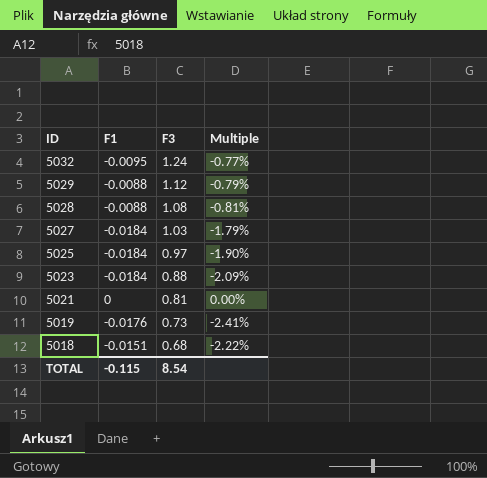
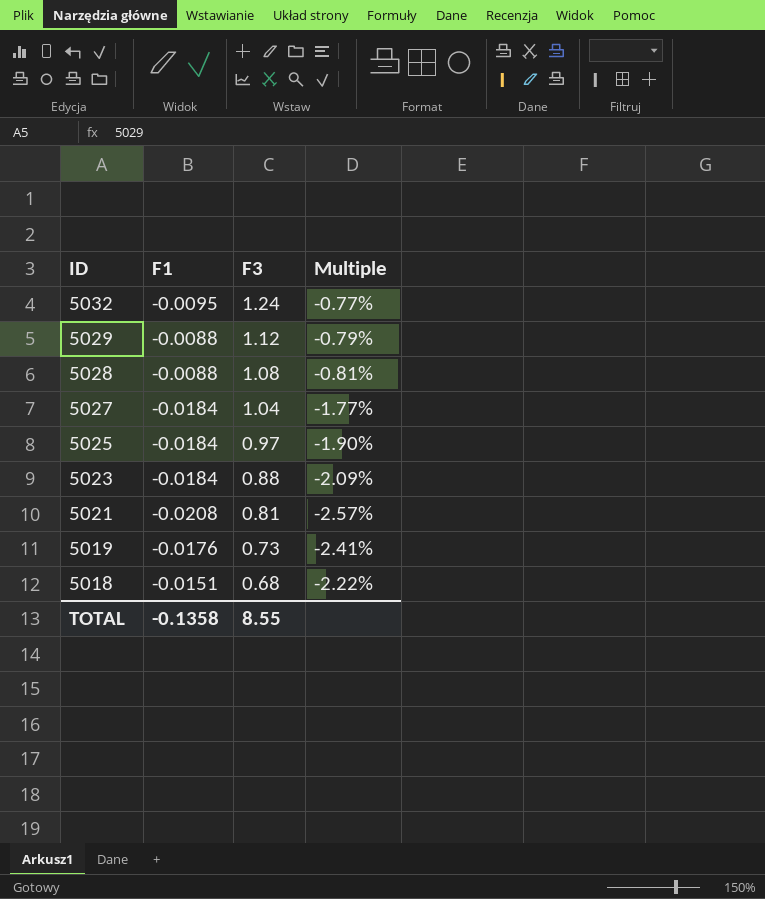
5027 | F3: 1.03 -> 1.04
5027 | Multiple: -1.79% -> -1.77%
5021 | F1: 0 -> -0.0208
5021 | Multiple: 0.00% -> -2.57%
TOTAL | F1: -0.115 -> -0.1358
TOTAL | F3: 8.54 -> 8.55

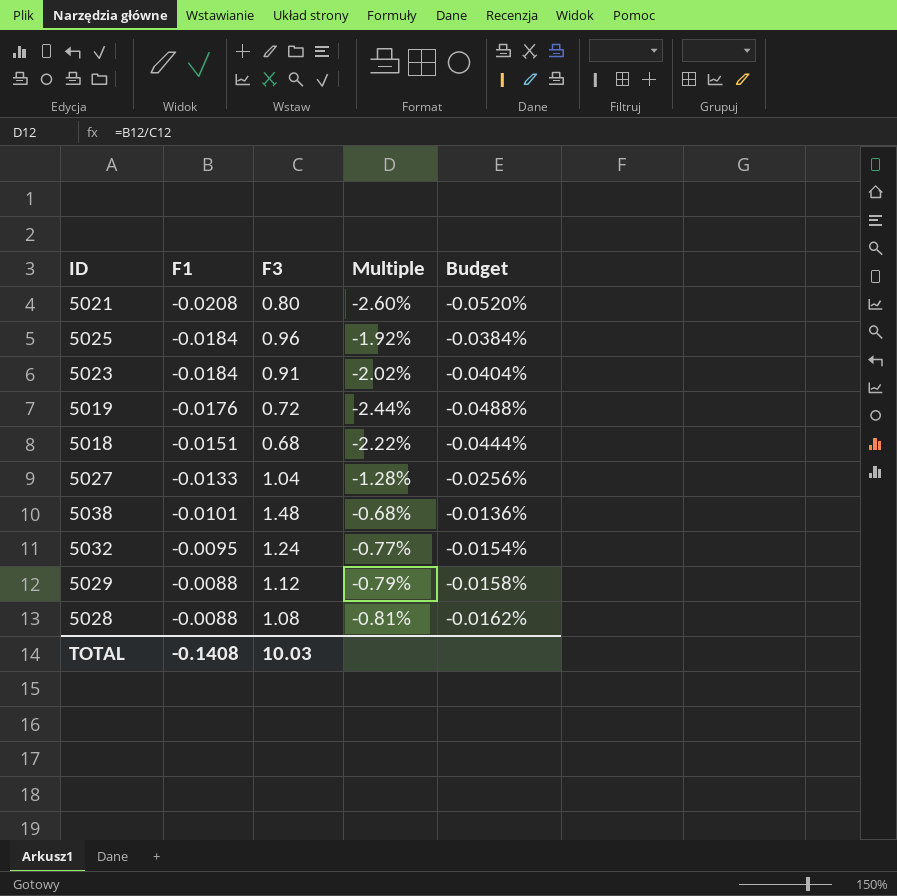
row order: ID descending -> F1 ascending
column Budget | formula: none -> [Multiple] * 0.02
5021 | F3: 0.81 -> 0.80
5021 | Multiple: -2.57% -> -2.60%
5025 | F3: 0.97 -> 0.96
5025 | Multiple: -1.90% -> -1.92%
5023 | F3: 0.88 -> 0.91
5023 | Multiple: -2.09% -> -2.02%
5019 | F3: 0.73 -> 0.72
5019 | Multiple: -2.41% -> -2.44%
5027 | F1: -0.0184 -> -0.0133
5027 | Multiple: -1.77% -> -1.28%
row 5038: none -> -0.0101 | 1.48 | -0.68% | -0.0136%
TOTAL | F1: -0.1358 -> -0.1408
TOTAL | F3: 8.55 -> 10.03

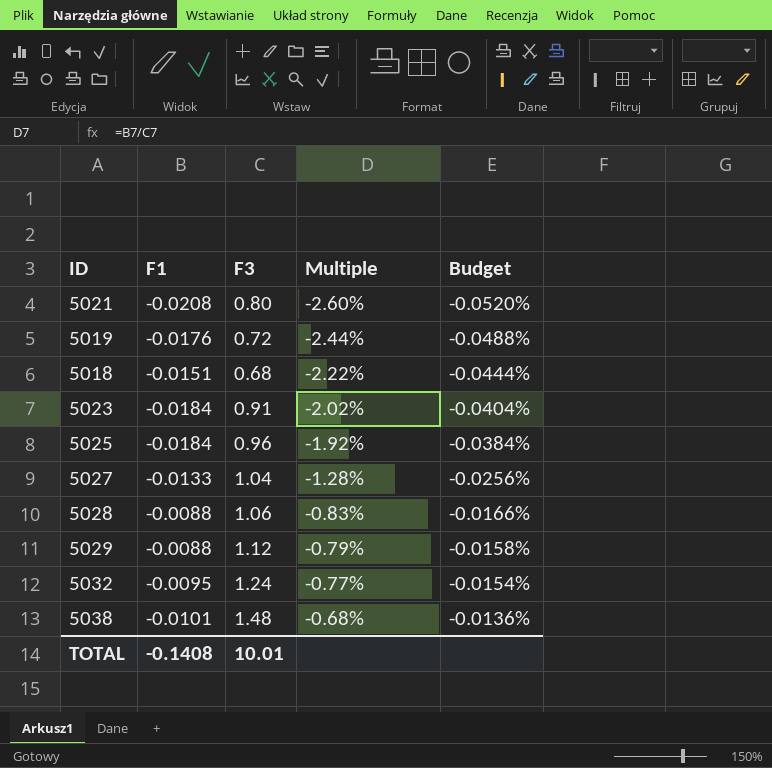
row order: F1 ascending -> Multiple ascending
5028 | F3: 1.08 -> 1.06
5028 | Multiple: -0.81% -> -0.83%
5028 | Budget: -0.0162% -> -0.0166%
TOTAL | F3: 10.03 -> 10.01

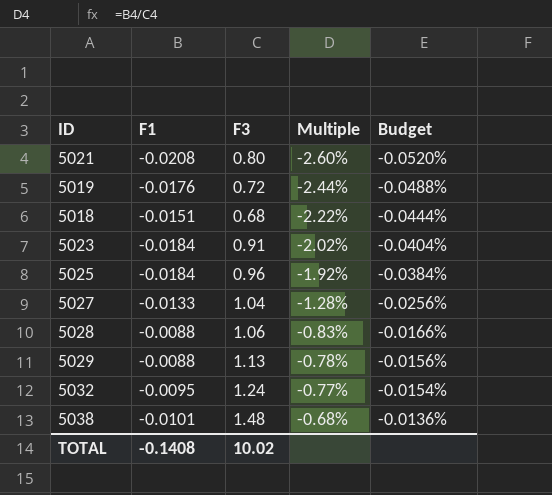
5029 | F3: 1.12 -> 1.13
5029 | Multiple: -0.79% -> -0.78%
5029 | Budget: -0.0158% -> -0.0156%
TOTAL | F3: 10.01 -> 10.02

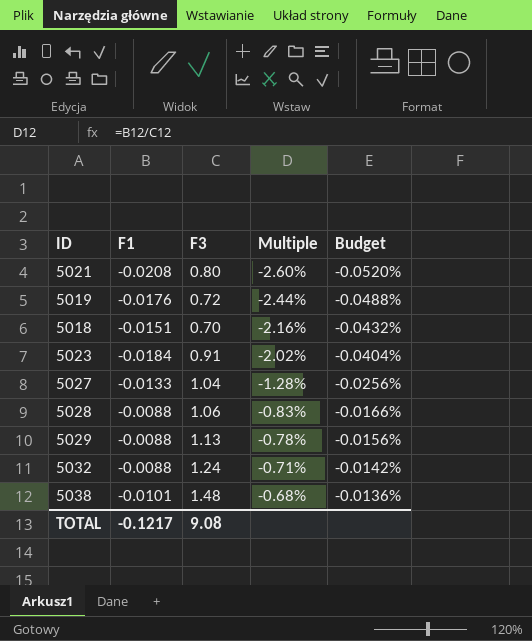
row 5025: -0.0184 | 0.96 | -1.92% | -0.0384% -> none
5018 | F3: 0.68 -> 0.70
5018 | Multiple: -2.22% -> -2.16%
5018 | Budget: -0.0444% -> -0.0432%
5032 | F1: -0.0095 -> -0.0088
5032 | Multiple: -0.77% -> -0.71%
5032 | Budget: -0.0154% -> -0.0142%
TOTAL | F1: -0.1408 -> -0.1217
TOTAL | F3: 10.02 -> 9.08

